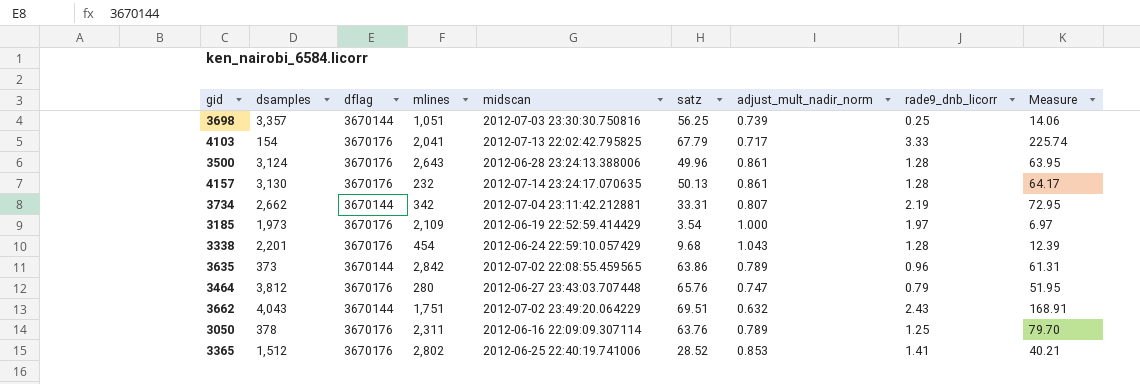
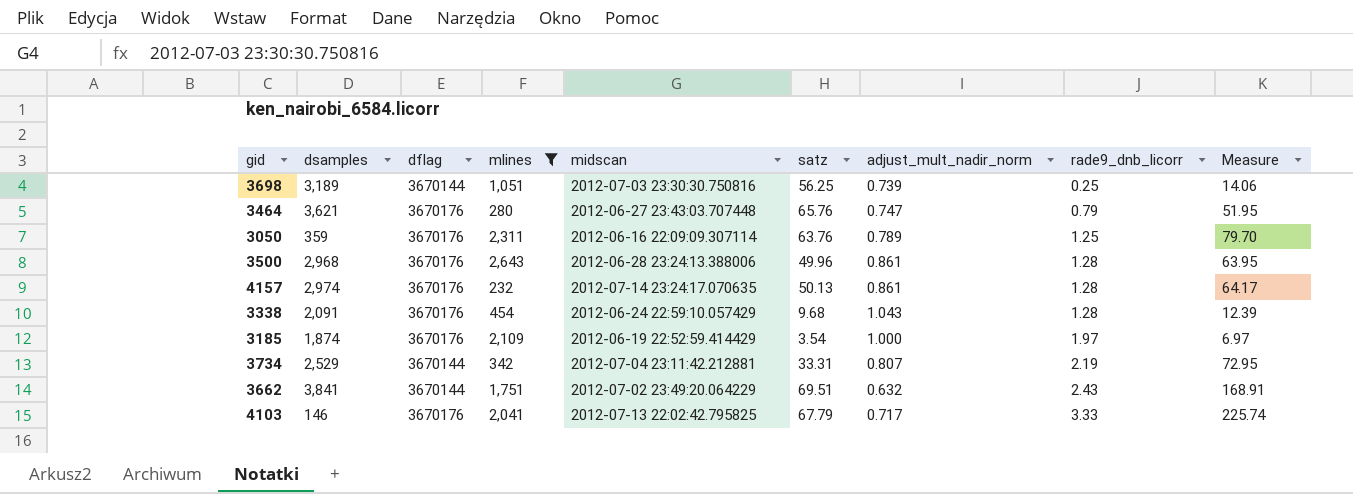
filter: none -> mlines <= 2,643
row order: none -> rade9_dnb_licorr ascending
3698 | dsamples: 3,357 -> 3,189
3464 | dsamples: 3,812 -> 3,621
3050 | dsamples: 378 -> 359
3500 | dsamples: 3,124 -> 2,968
4157 | dsamples: 3,130 -> 2,974
3338 | dsamples: 2,201 -> 2,091
3185 | dsamples: 1,973 -> 1,874
3734 | dsamples: 2,662 -> 2,529
3662 | dsamples: 4,043 -> 3,841
4103 | dsamples: 154 -> 146

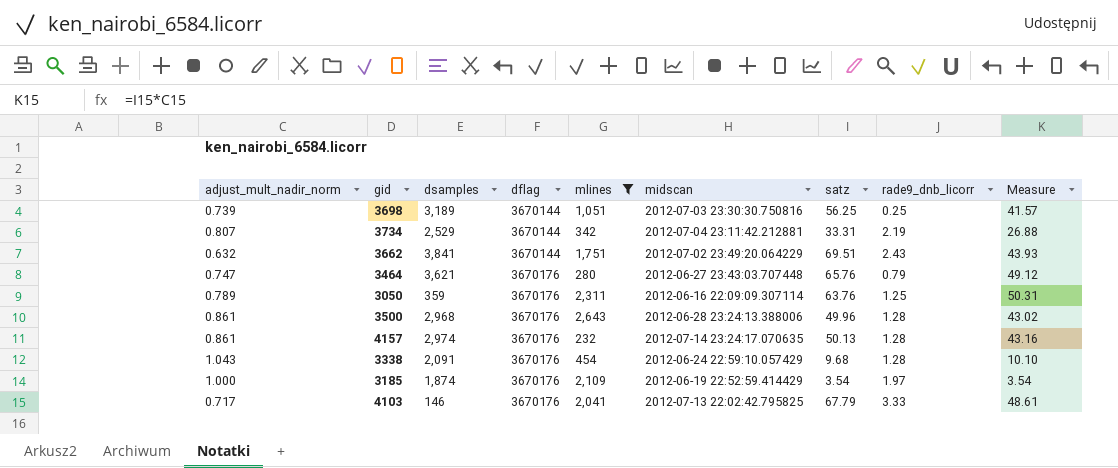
row order: rade9_dnb_licorr ascending -> dflag ascending
column adjust_mult_nadir_norm | position: 7 -> 1
column Measure | formula: [satz] * [rade9_dnb_licorr] -> [adjust_mult_nadir_norm] * [satz]

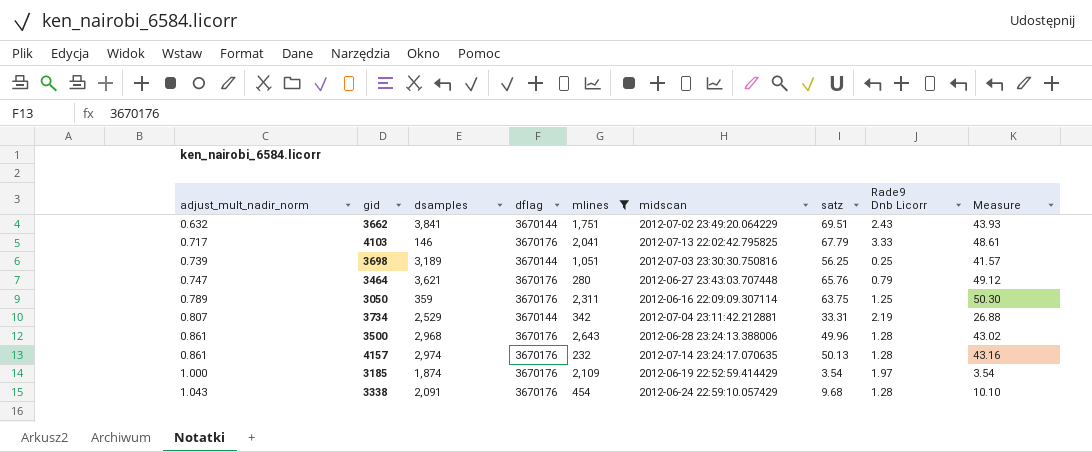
row order: dflag ascending -> adjust_mult_nadir_norm ascending
column name: rade9_dnb_licorr -> Rade9 Dnb Licorr
3050 | satz: 63.76 -> 63.75
3050 | Measure: 50.31 -> 50.30

